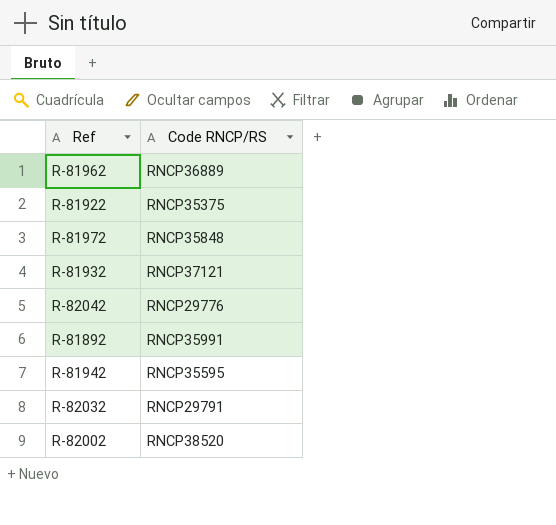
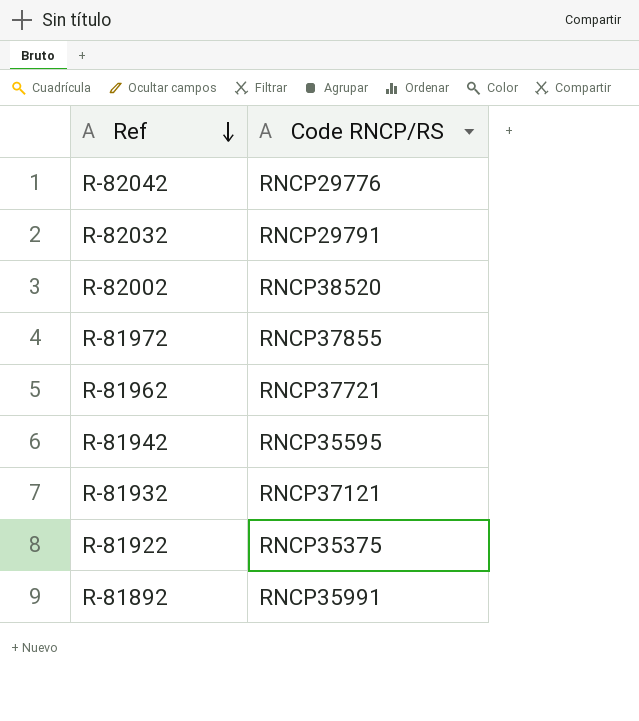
row order: none -> Ref descending
R-81972 | Code RNCP/RS: RNCP35848 -> RNCP37855
R-81962 | Code RNCP/RS: RNCP36889 -> RNCP37721

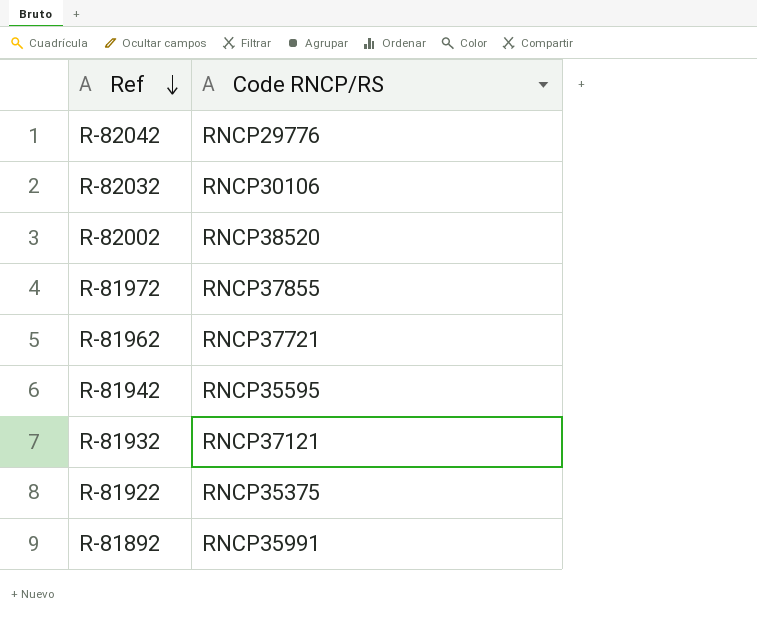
R-82032 | Code RNCP/RS: RNCP29791 -> RNCP30106

